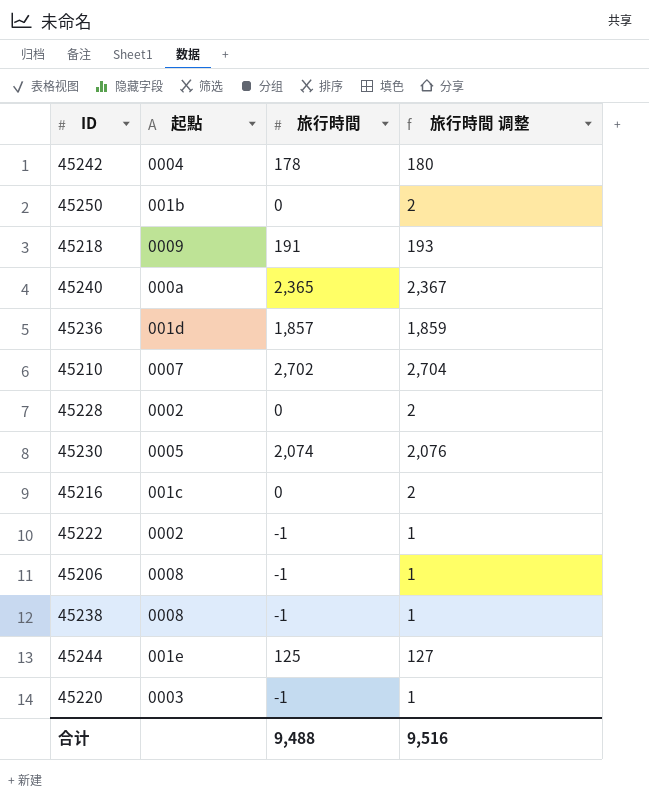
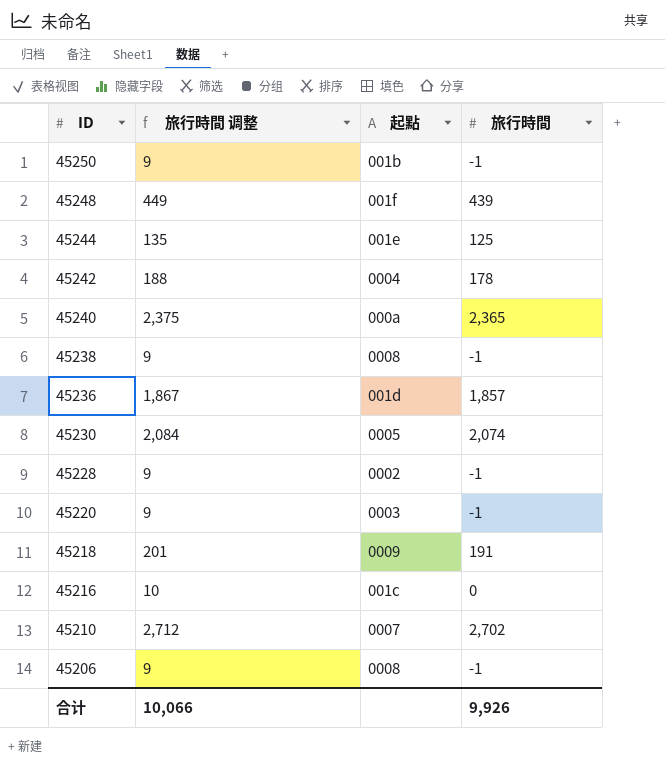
row order: none -> ID descending
column 旅行時間 调整 | formula: [旅行時間] + 2 -> [旅行時間] + 10
column 旅行時間 调整 | position: 4 -> 2
row 45222: 0002 | -1 | 1 -> none
45250 | 旅行時間: 0 -> -1
row 45248: none -> 449 | 001f | 439
45228 | 旅行時間: 0 -> -1
合计 | 旅行時間 调整: 9,516 -> 10,066
合计 | 旅行時間: 9,488 -> 9,926

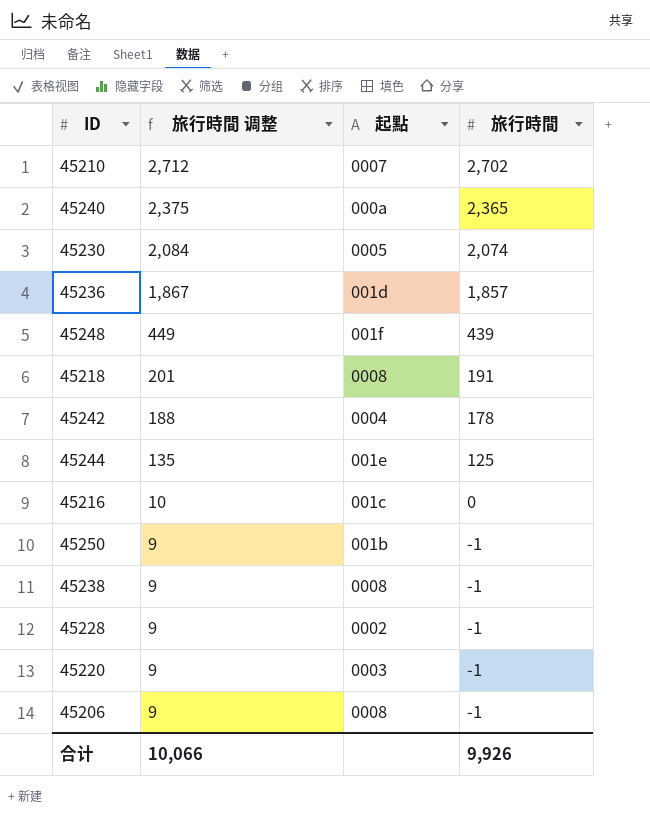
row order: ID descending -> 旅行時間 调整 descending
45218 | 起點: 0009 -> 0008

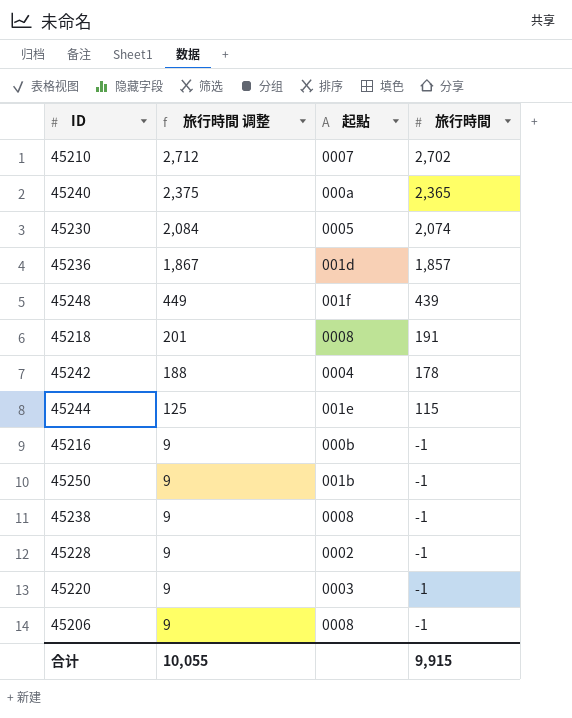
45244 | 旅行時間 调整: 135 -> 125
45244 | 旅行時間: 125 -> 115
45216 | 旅行時間 调整: 10 -> 9
45216 | 起點: 001c -> 000b
45216 | 旅行時間: 0 -> -1
合计 | 旅行時間 调整: 10,066 -> 10,055
合计 | 旅行時間: 9,926 -> 9,915

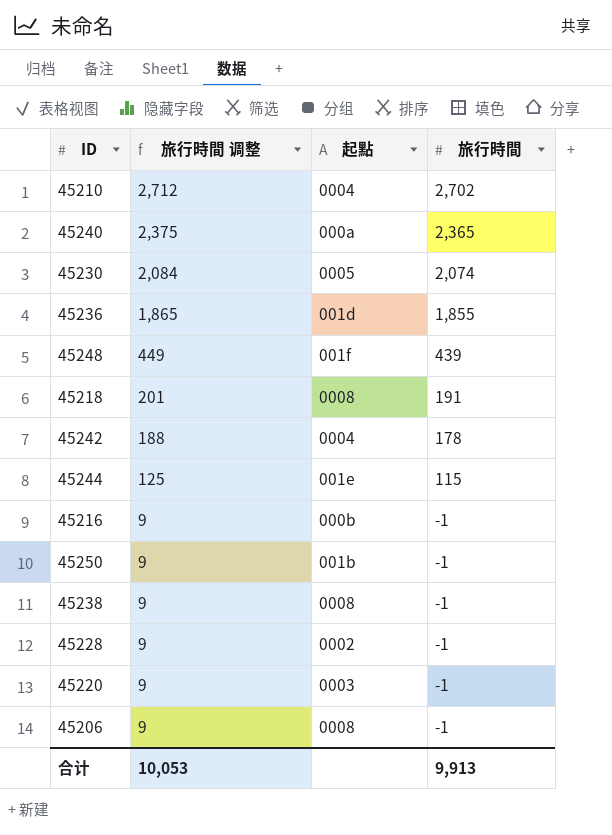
45210 | 起點: 0007 -> 0004
45236 | 旅行時間 调整: 1,867 -> 1,865
45236 | 旅行時間: 1,857 -> 1,855
合计 | 旅行時間 调整: 10,055 -> 10,053
合计 | 旅行時間: 9,915 -> 9,913

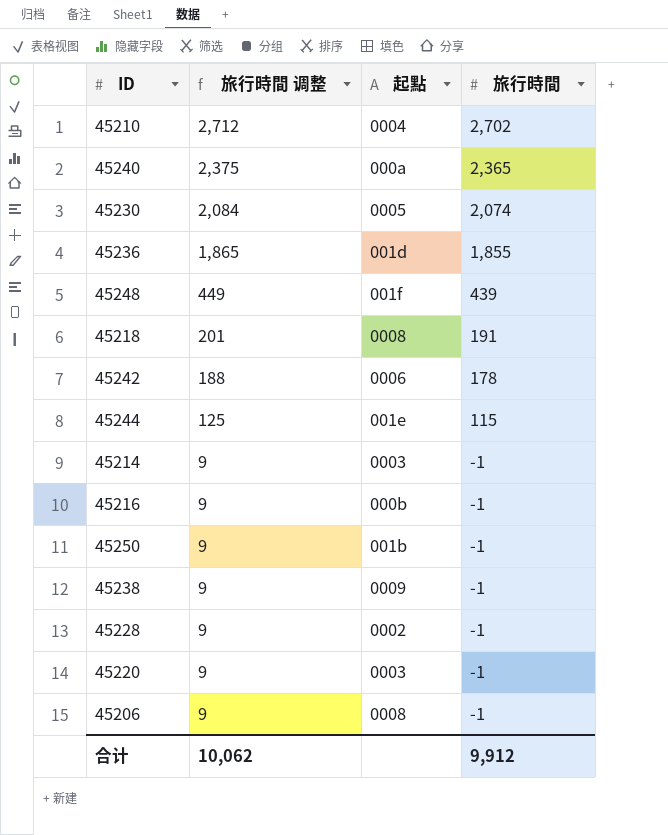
45242 | 起點: 0004 -> 0006
row 45214: none -> 9 | 0003 | -1
45238 | 起點: 0008 -> 0009
合计 | 旅行時間 调整: 10,053 -> 10,062
合计 | 旅行時間: 9,913 -> 9,912

